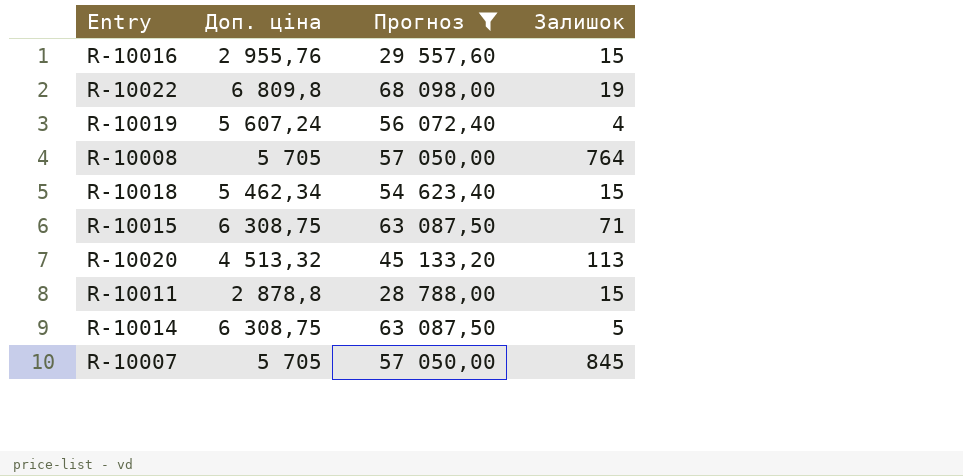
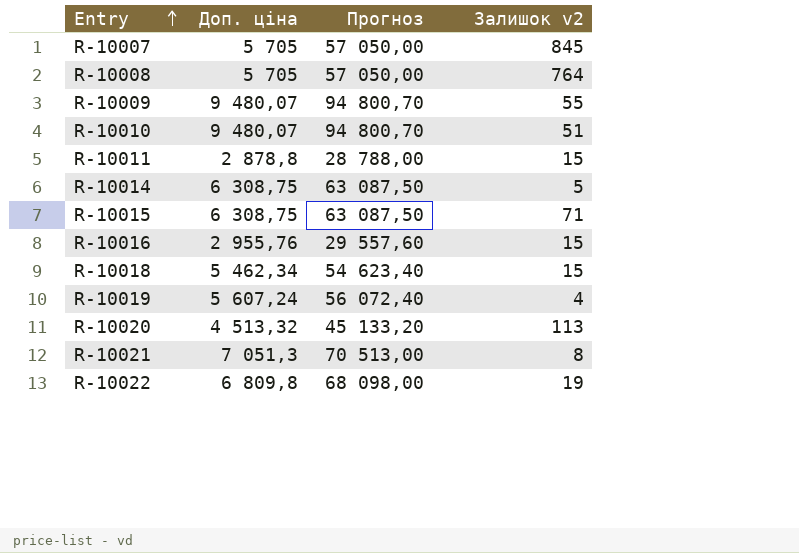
filter: Прогноз <= 68 098,00 -> none
row order: none -> Entry ascending
column name: Залишок -> Залишок v2

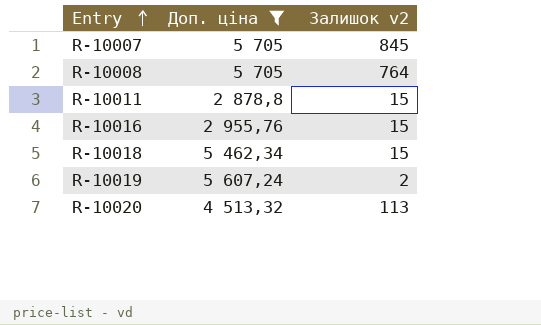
filter: none -> Доп. ціна <= 5 705
column Прогноз | formula: [Доп. ціна] * 10 -> none
R-10019 | Залишок v2: 4 -> 2

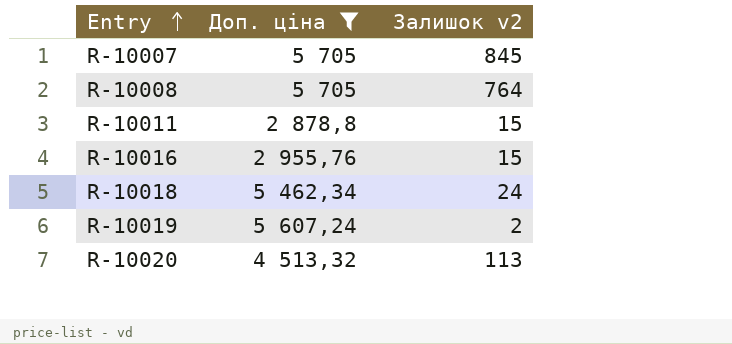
R-10018 | Залишок v2: 15 -> 24

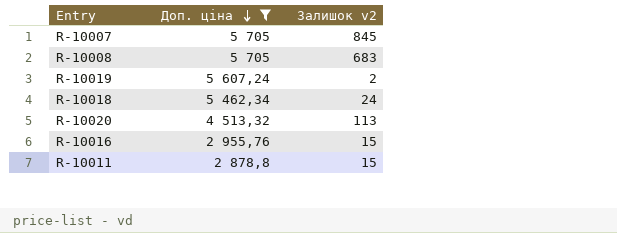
row order: Entry ascending -> Доп. ціна descending
R-10008 | Залишок v2: 764 -> 683

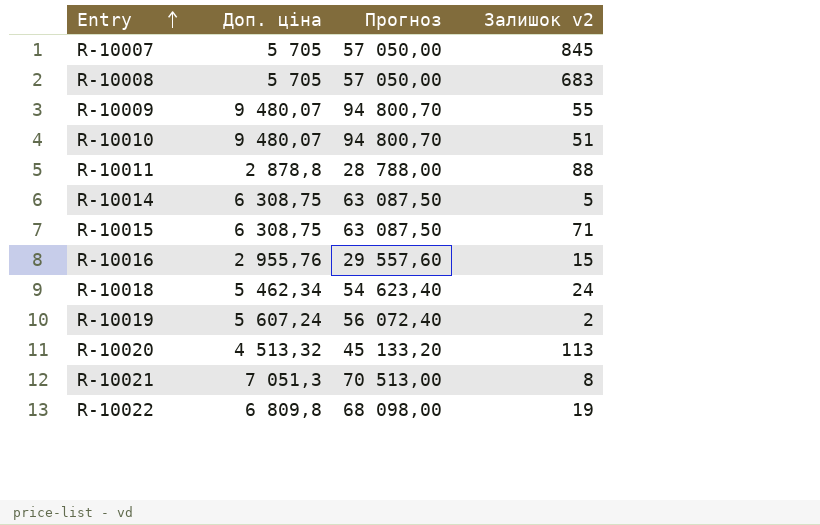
filter: Доп. ціна <= 5 705 -> none
row order: Доп. ціна descending -> Entry ascending
column Прогноз | formula: none -> [Доп. ціна] * 10
R-10011 | Залишок v2: 15 -> 88

